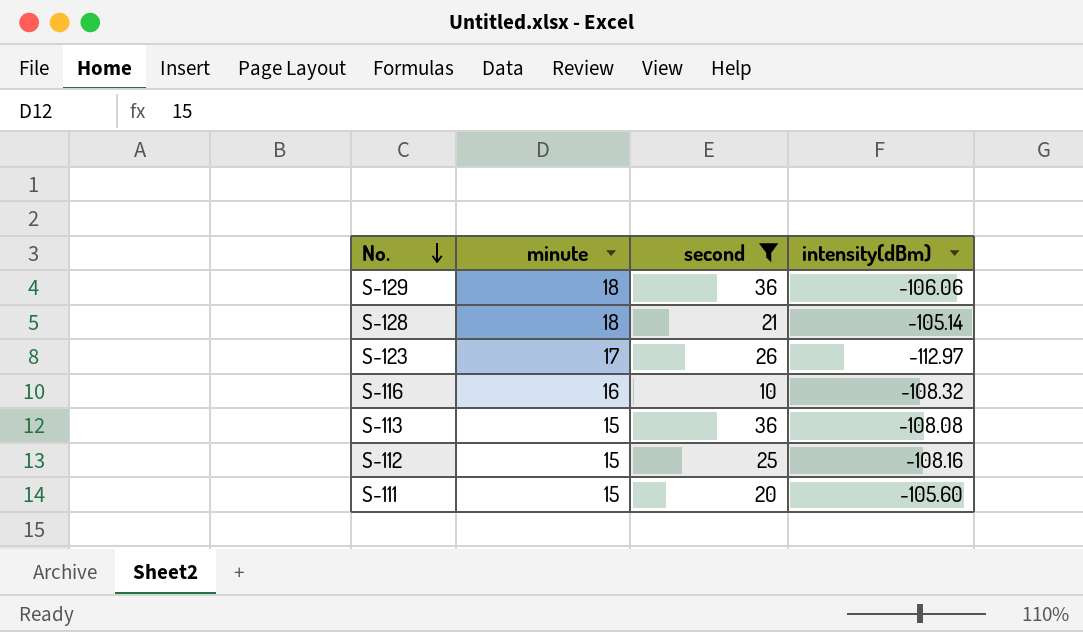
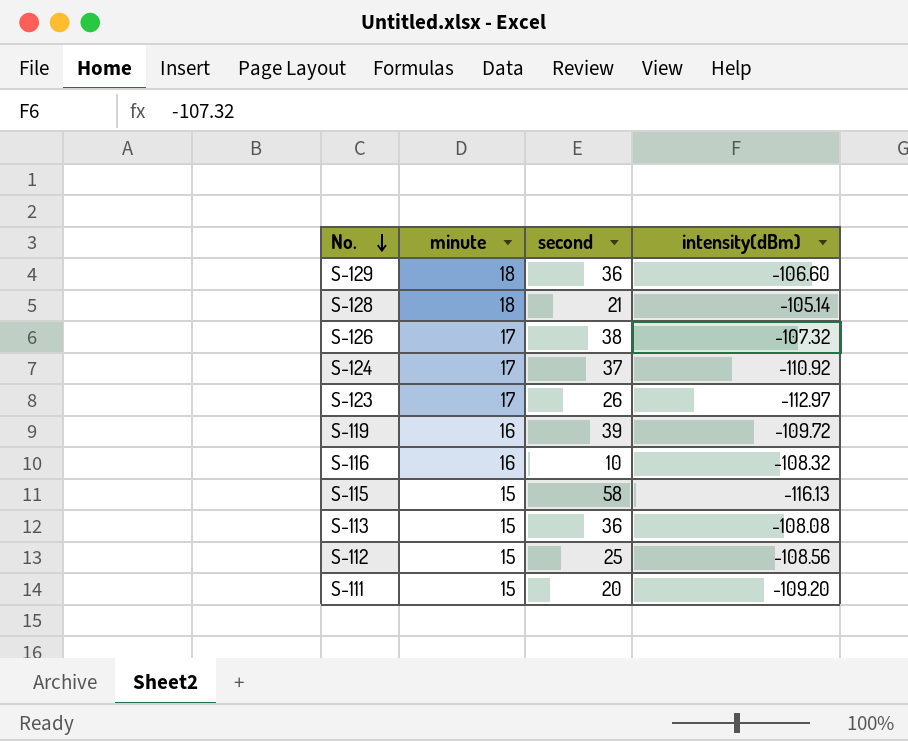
filter: second <= 36 -> none
S-129 | intensity(dBm): -106.06 -> -106.60
S-112 | intensity(dBm): -108.16 -> -108.56
S-111 | intensity(dBm): -105.60 -> -109.20

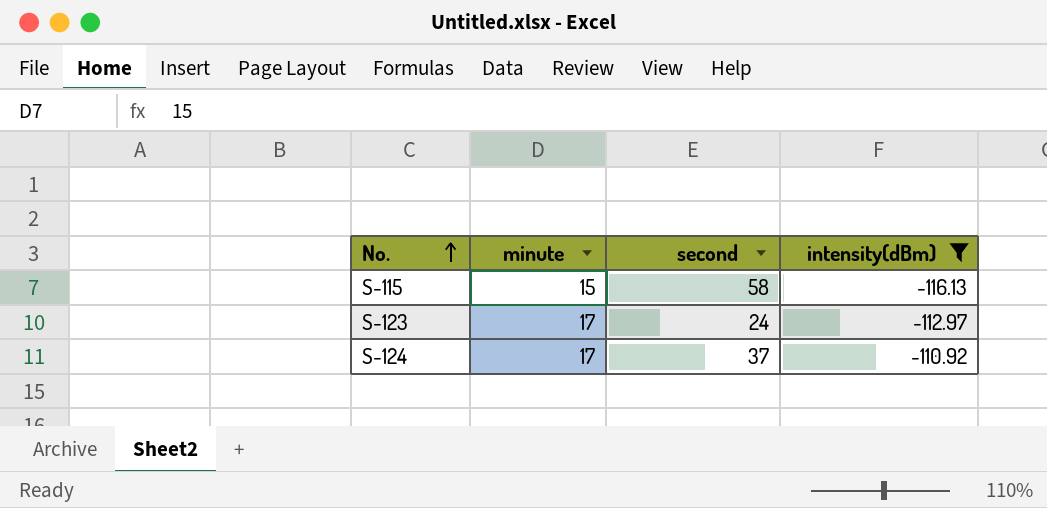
filter: none -> intensity(dBm) <= -110.92
row order: No. descending -> No. ascending
S-123 | second: 26 -> 24

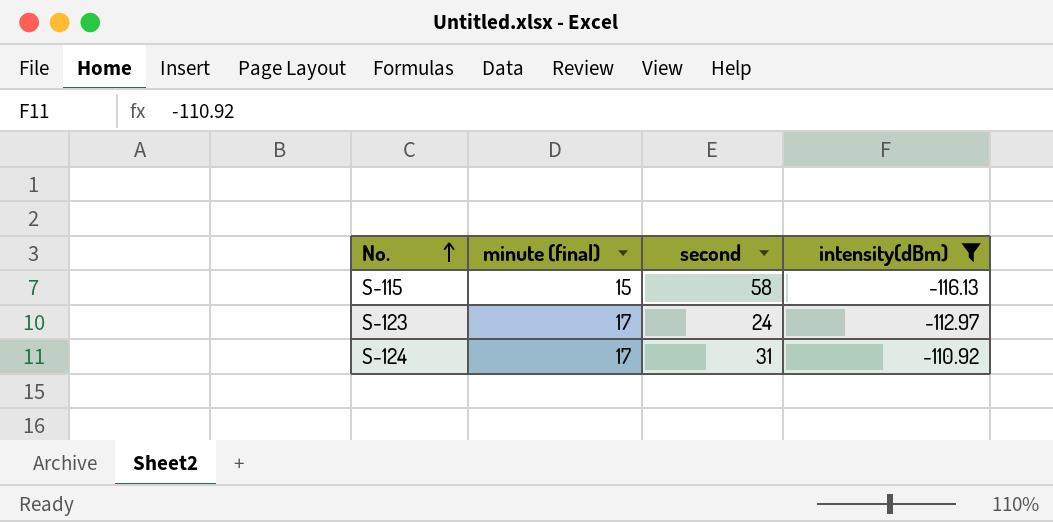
column name: minute -> minute (final)
S-124 | second: 37 -> 31

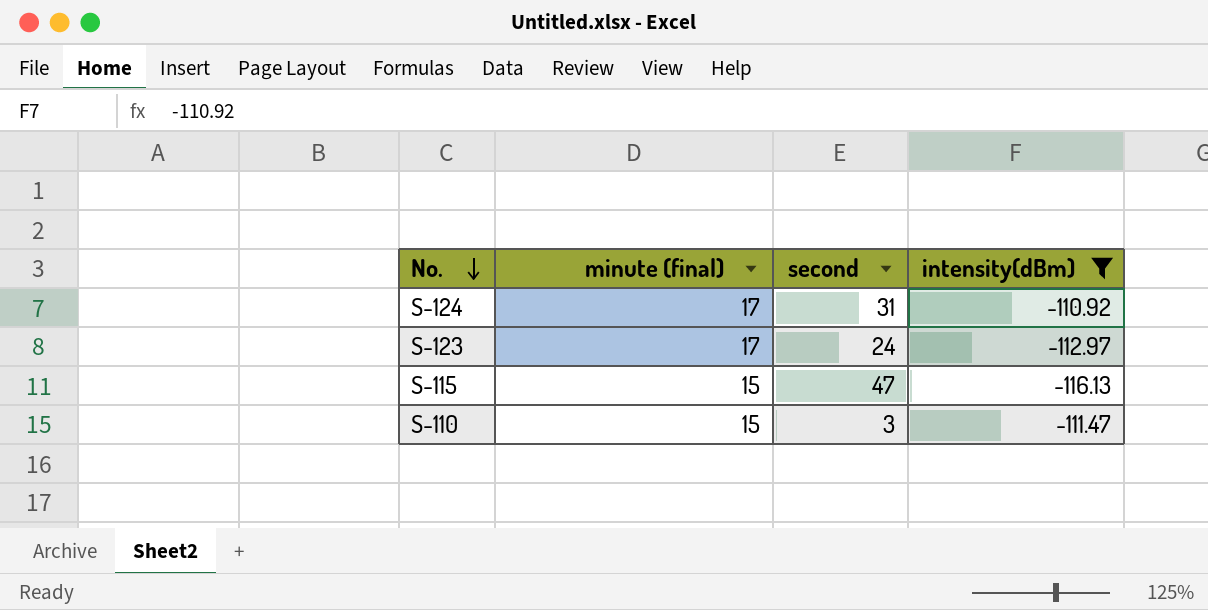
row order: No. ascending -> No. descending
S-115 | second: 58 -> 47
row S-110: none -> 15 | 3 | -111.47

